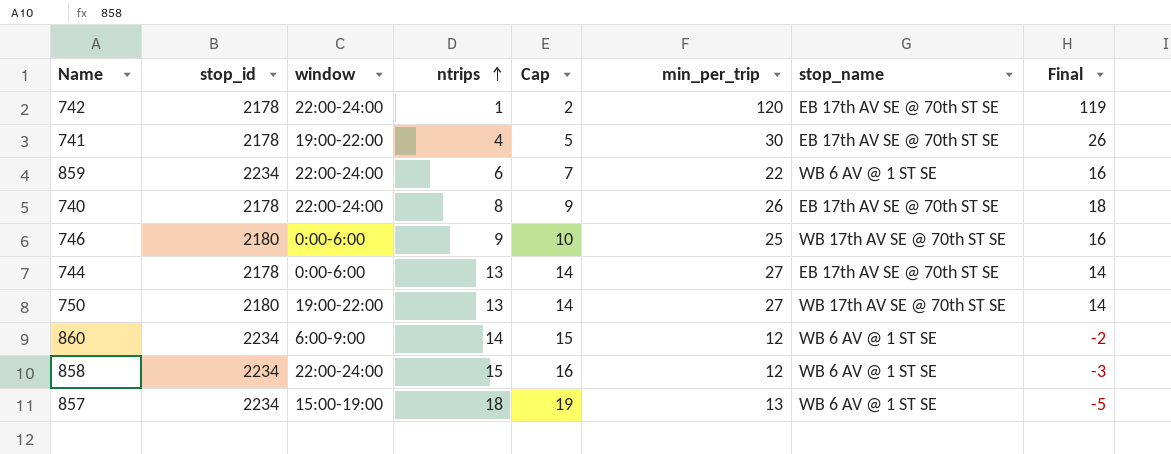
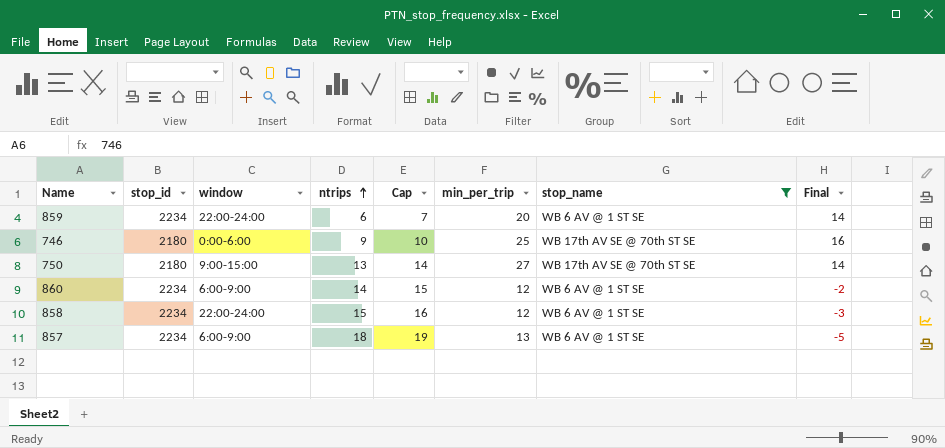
filter: none -> stop_name != EB 17th AV SE @ 70th ST SE
859 | min_per_trip: 22 -> 20
859 | Final: 16 -> 14
750 | window: 19:00-22:00 -> 9:00-15:00
857 | window: 15:00-19:00 -> 6:00-9:00

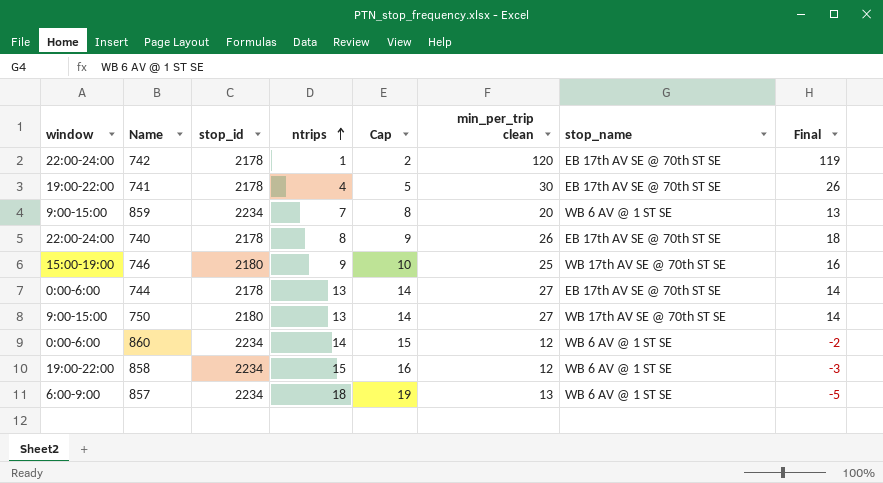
filter: stop_name != EB 17th AV SE @ 70th ST SE -> none
column window | position: 3 -> 1
column name: min_per_trip -> min_per_trip clean
859 | window: 22:00-24:00 -> 9:00-15:00
859 | ntrips: 6 -> 7
859 | Cap: 7 -> 8
859 | Final: 14 -> 13
746 | window: 0:00-6:00 -> 15:00-19:00
860 | window: 6:00-9:00 -> 0:00-6:00
858 | window: 22:00-24:00 -> 19:00-22:00

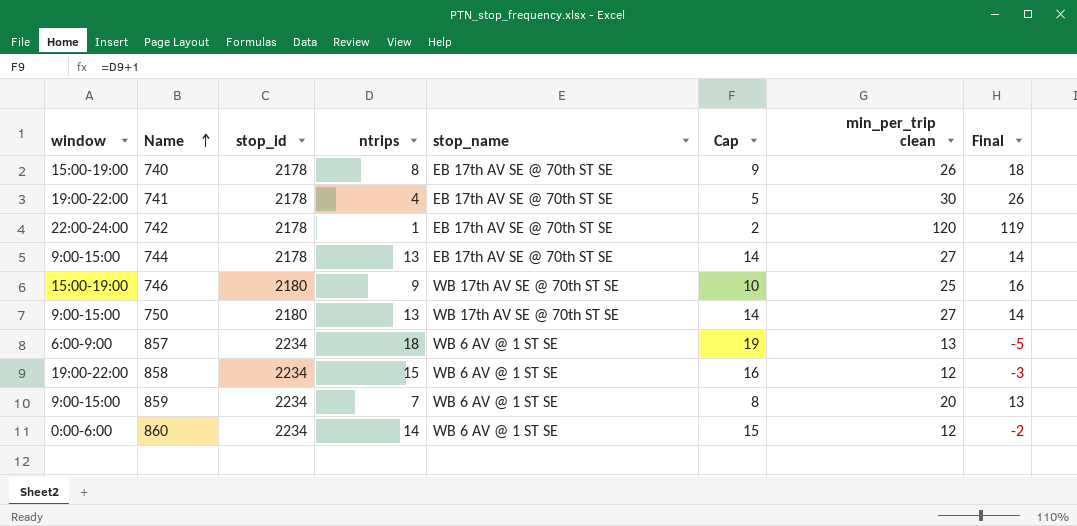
row order: ntrips ascending -> Name ascending
column stop_name | position: 7 -> 5
740 | window: 22:00-24:00 -> 15:00-19:00
744 | window: 0:00-6:00 -> 9:00-15:00

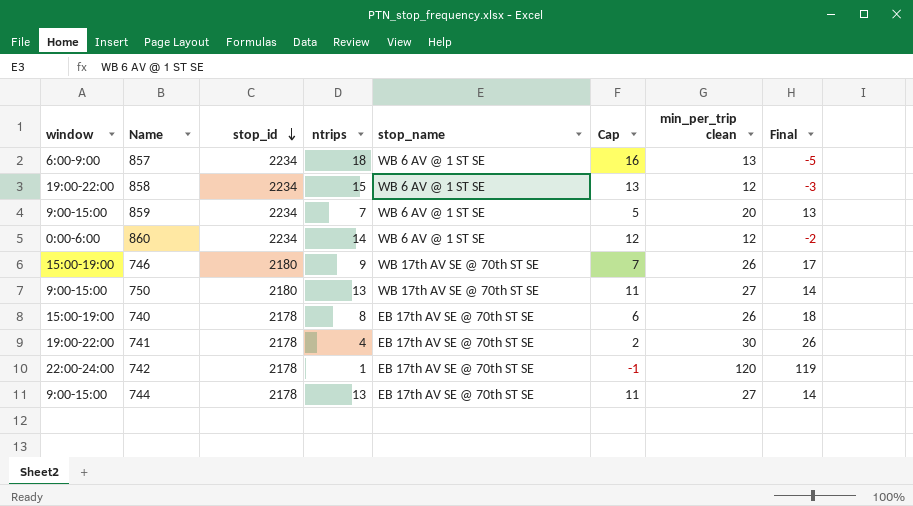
row order: Name ascending -> stop_id descending
column Cap | formula: [ntrips] + 1 -> [ntrips] - 2
746 | min_per_trip clean: 25 -> 26
746 | Final: 16 -> 17

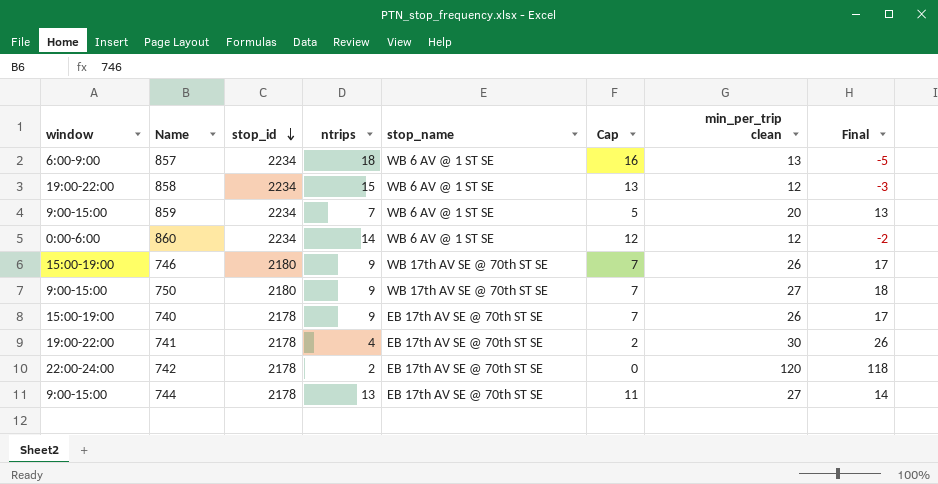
750 | ntrips: 13 -> 9
750 | Cap: 11 -> 7
750 | Final: 14 -> 18
740 | ntrips: 8 -> 9
740 | Cap: 6 -> 7
740 | Final: 18 -> 17
742 | ntrips: 1 -> 2
742 | Cap: -1 -> 0
742 | Final: 119 -> 118

